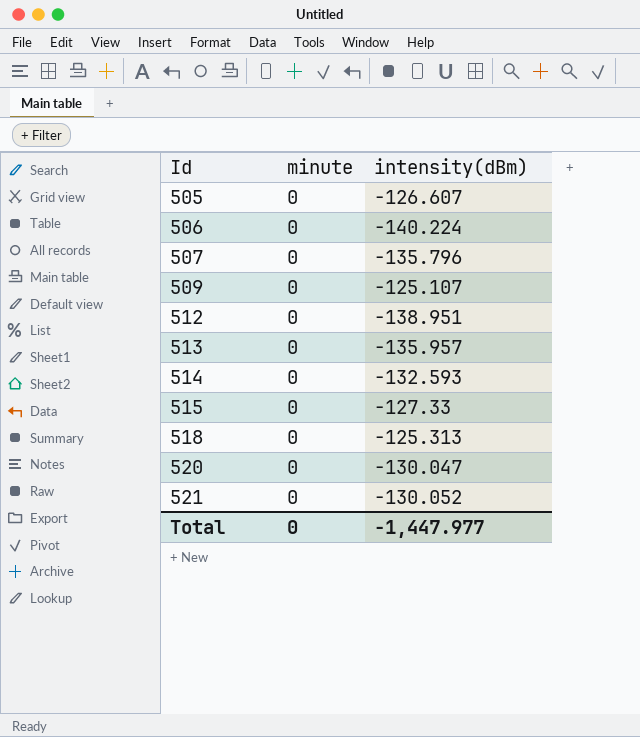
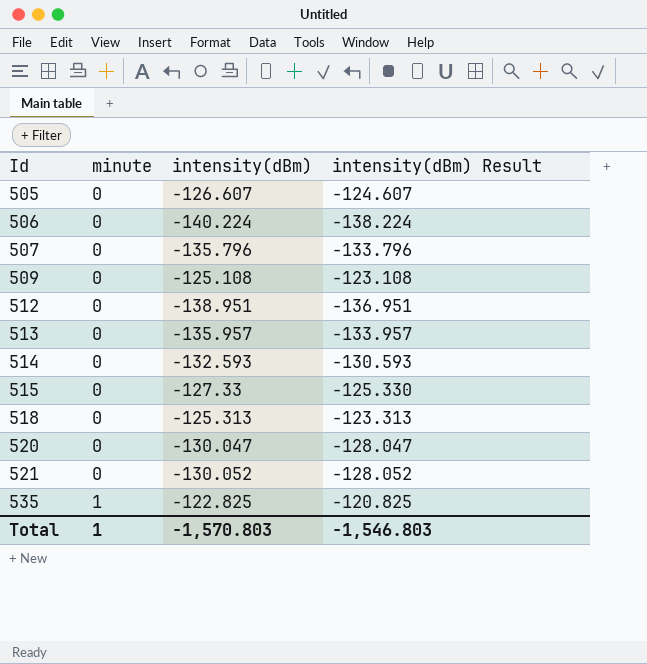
column intensity(dBm) Result | formula: none -> [intensity(dBm)] + 2
509 | intensity(dBm): -125.107 -> -125.108
row 535: none -> 1 | -122.825 | -120.825
Total | minute: 0 -> 1
Total | intensity(dBm): -1,447.977 -> -1,570.803

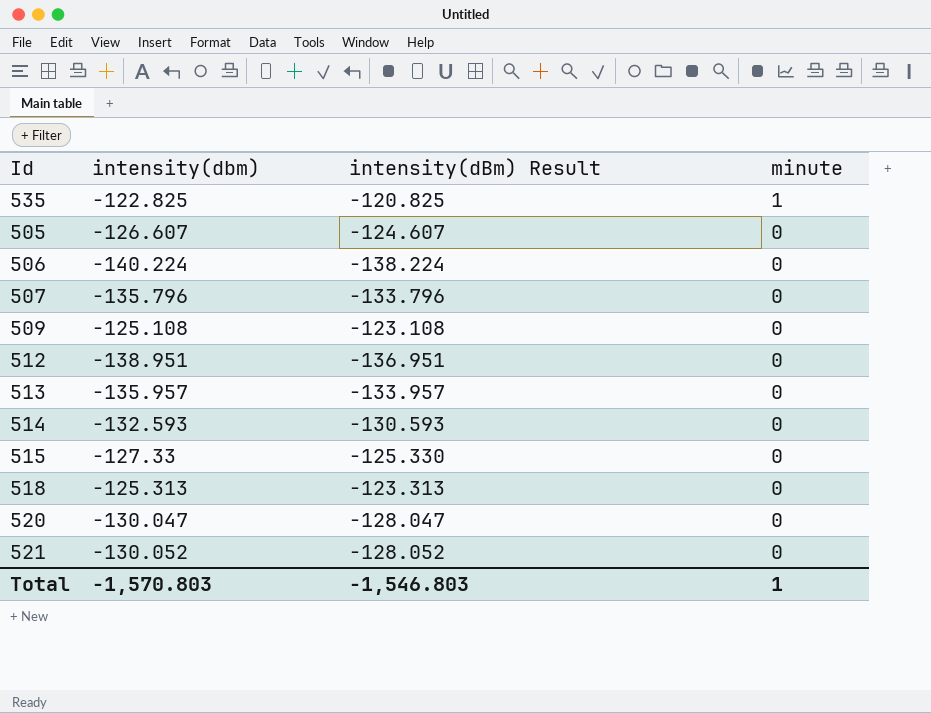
row order: Id ascending -> minute descending
column name: intensity(dBm) -> intensity(dbm)
column minute | position: 2 -> 4

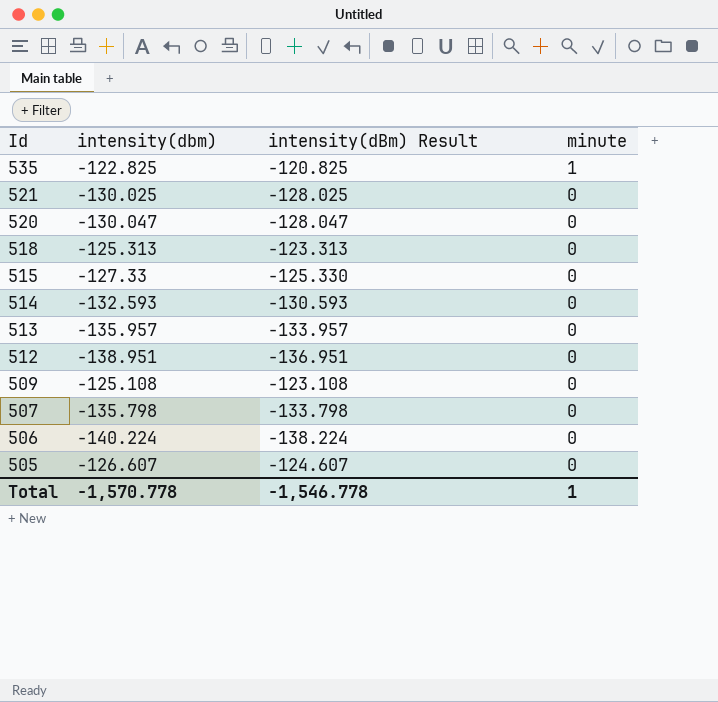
row order: minute descending -> Id descending
521 | intensity(dbm): -130.052 -> -130.025
521 | intensity(dBm) Result: -128.052 -> -128.025
507 | intensity(dbm): -135.796 -> -135.798
507 | intensity(dBm) Result: -133.796 -> -133.798
Total | intensity(dbm): -1,570.803 -> -1,570.778
Total | intensity(dBm) Result: -1,546.803 -> -1,546.778

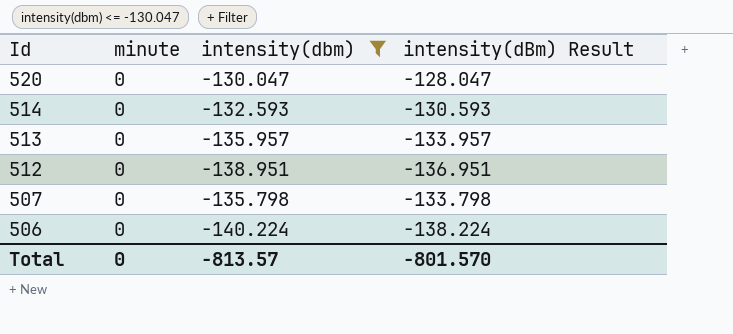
filter: none -> intensity(dbm) <= -130.047
column minute | position: 4 -> 2
Total | minute: 1 -> 0
Total | intensity(dbm): -1,570.778 -> -813.57
Total | intensity(dBm) Result: -1,546.778 -> -801.570

